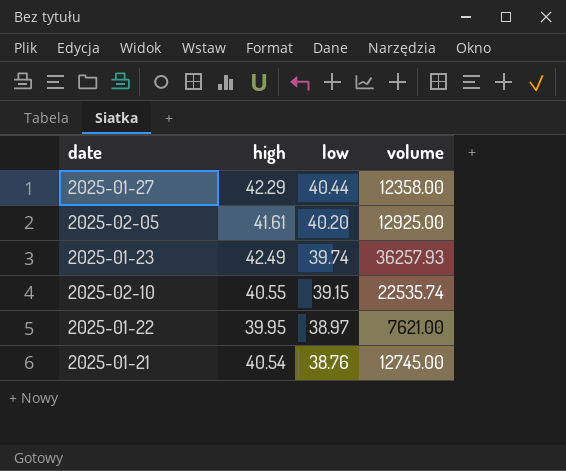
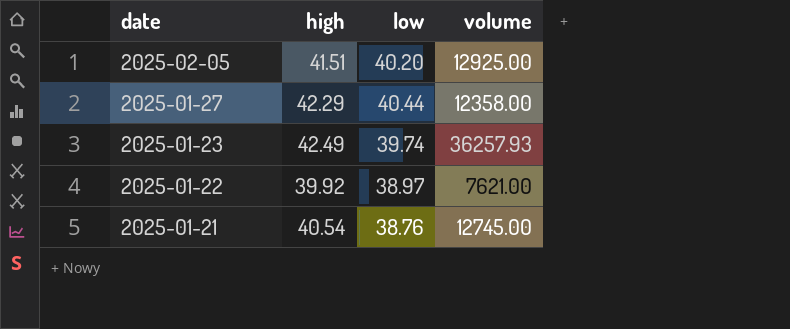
row order: low descending -> date descending
row 2025-02-10: 40.55 | 39.15 | 22535.74 -> none
2025-02-05 | high: 41.61 -> 41.51
2025-01-22 | high: 39.95 -> 39.92

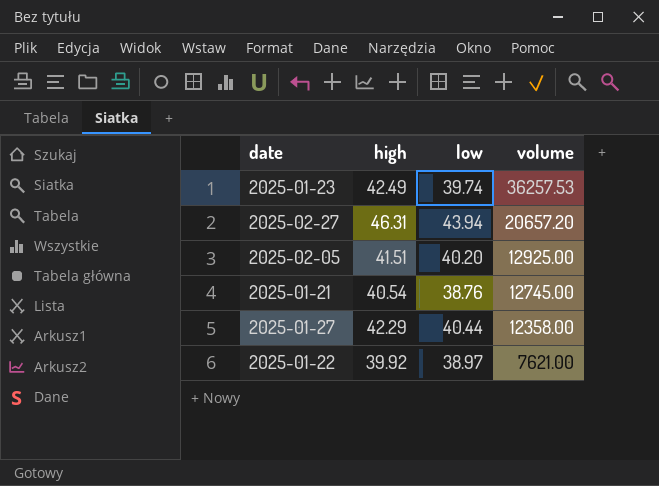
row order: date descending -> volume descending
2025-01-23 | volume: 36257.93 -> 36257.53
row 2025-02-27: none -> 46.31 | 43.94 | 20657.20

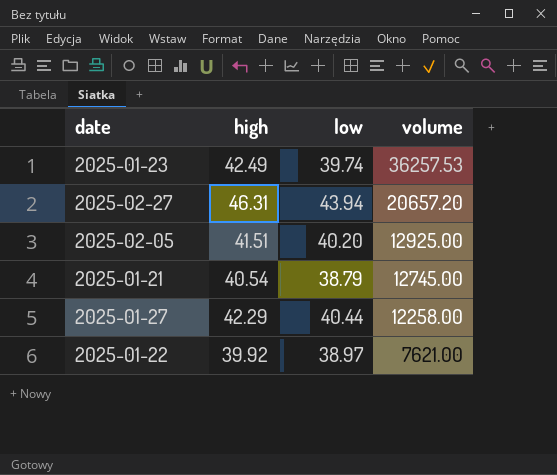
2025-01-21 | low: 38.76 -> 38.79
2025-01-27 | volume: 12358.00 -> 12258.00

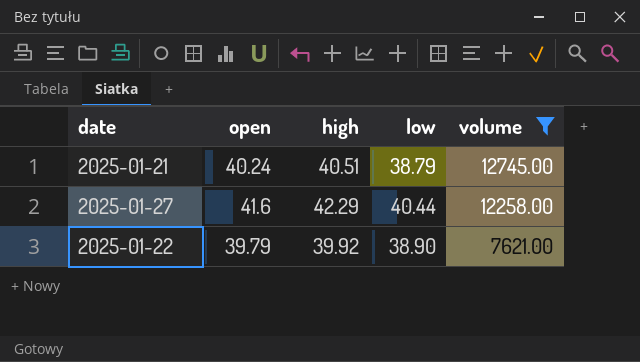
filter: none -> volume <= 12745.00
column open | position: none -> 2
2025-01-21 | high: 40.54 -> 40.51
2025-01-22 | low: 38.97 -> 38.90

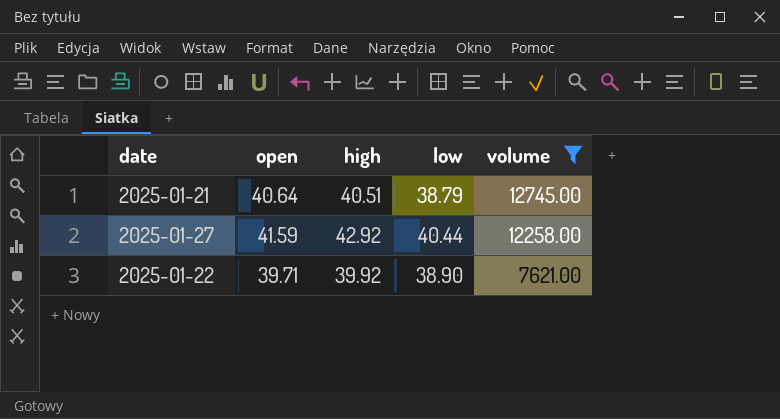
2025-01-21 | open: 40.24 -> 40.64
2025-01-27 | open: 41.6 -> 41.59
2025-01-27 | high: 42.29 -> 42.92
2025-01-22 | open: 39.79 -> 39.71

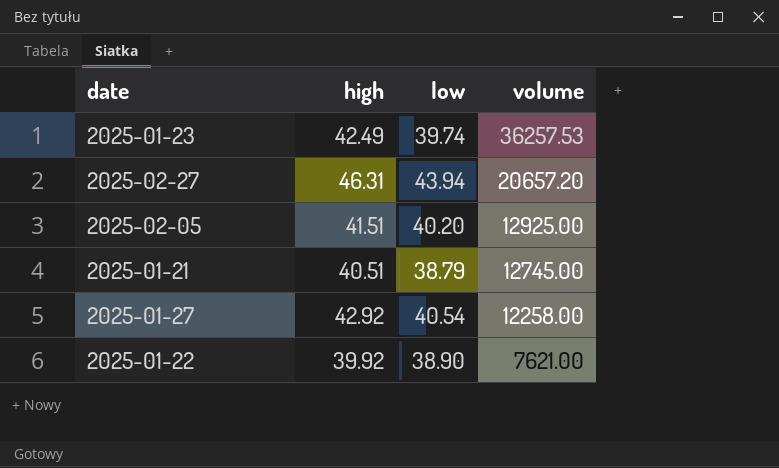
filter: volume <= 12745.00 -> none
column open | position: 2 -> none
2025-01-27 | low: 40.44 -> 40.54

